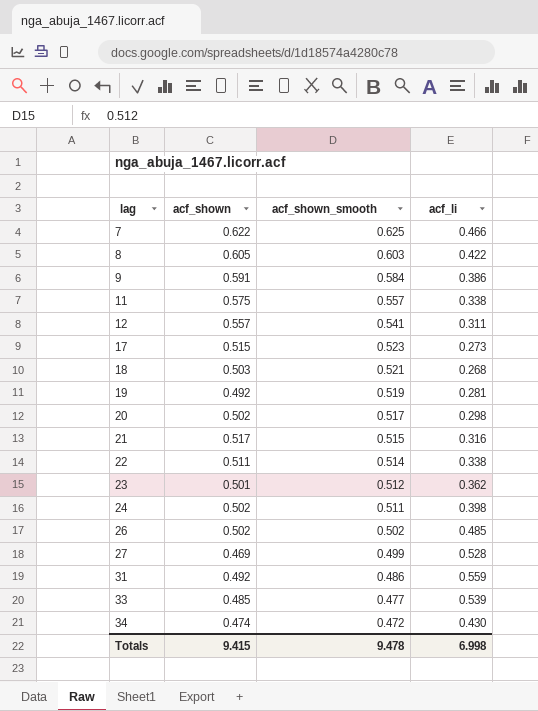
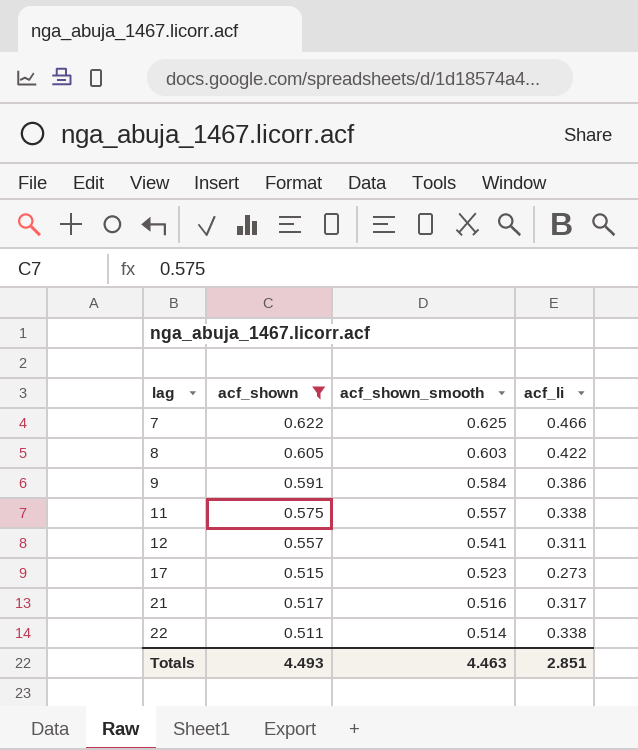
filter: none -> acf_shown >= 0.511
21 | acf_shown_smooth: 0.515 -> 0.516
21 | acf_li: 0.316 -> 0.317
Totals | acf_shown: 9.415 -> 4.493
Totals | acf_shown_smooth: 9.478 -> 4.463
Totals | acf_li: 6.998 -> 2.851

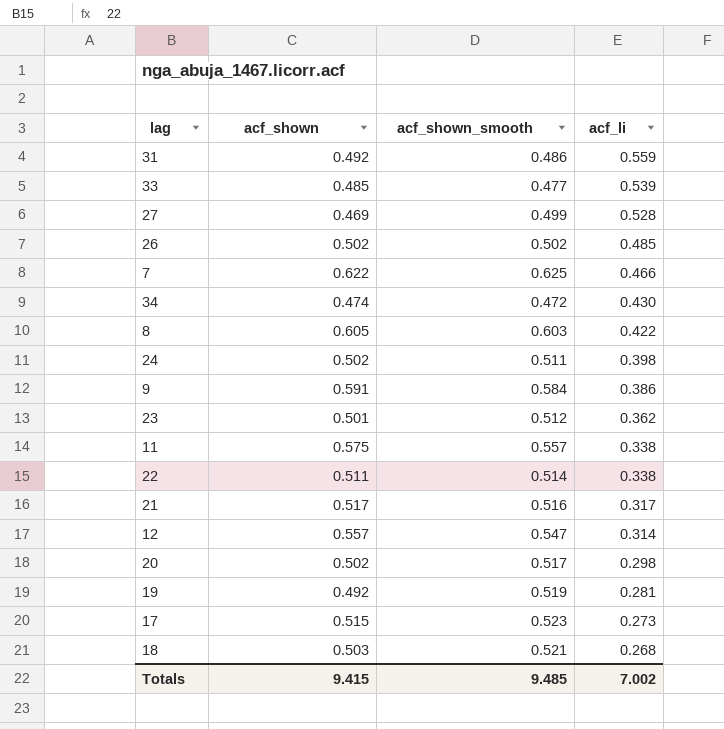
filter: acf_shown >= 0.511 -> none
row order: lag ascending -> acf_li descending
12 | acf_shown_smooth: 0.541 -> 0.547
12 | acf_li: 0.311 -> 0.314
Totals | acf_shown: 4.493 -> 9.415
Totals | acf_shown_smooth: 4.463 -> 9.485
Totals | acf_li: 2.851 -> 7.002

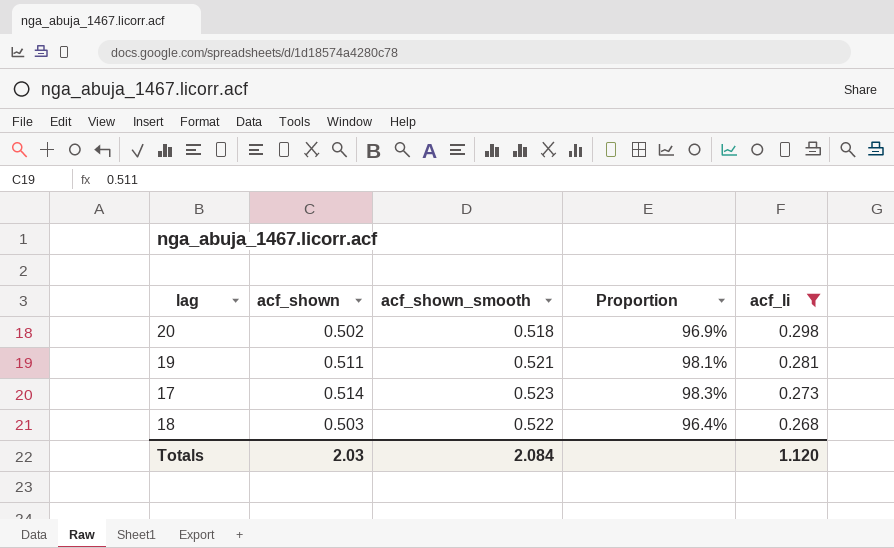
filter: none -> acf_li <= 0.298
column Proportion | formula: none -> [acf_shown] / [acf_shown_smooth]
20 | acf_shown_smooth: 0.517 -> 0.518
19 | acf_shown: 0.492 -> 0.511
19 | acf_shown_smooth: 0.519 -> 0.521
17 | acf_shown: 0.515 -> 0.514
18 | acf_shown_smooth: 0.521 -> 0.522
Totals | acf_shown: 9.415 -> 2.03
Totals | acf_shown_smooth: 9.485 -> 2.084
Totals | acf_li: 7.002 -> 1.120

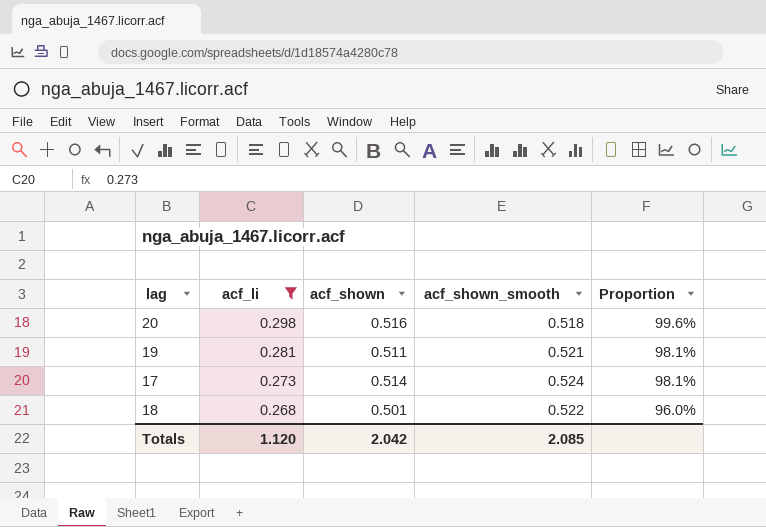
column acf_li | position: 5 -> 2
20 | acf_shown: 0.502 -> 0.516
20 | Proportion: 96.9% -> 99.6%
17 | acf_shown_smooth: 0.523 -> 0.524
17 | Proportion: 98.3% -> 98.1%
18 | acf_shown: 0.503 -> 0.501
18 | Proportion: 96.4% -> 96.0%
Totals | acf_shown: 2.03 -> 2.042
Totals | acf_shown_smooth: 2.084 -> 2.085

